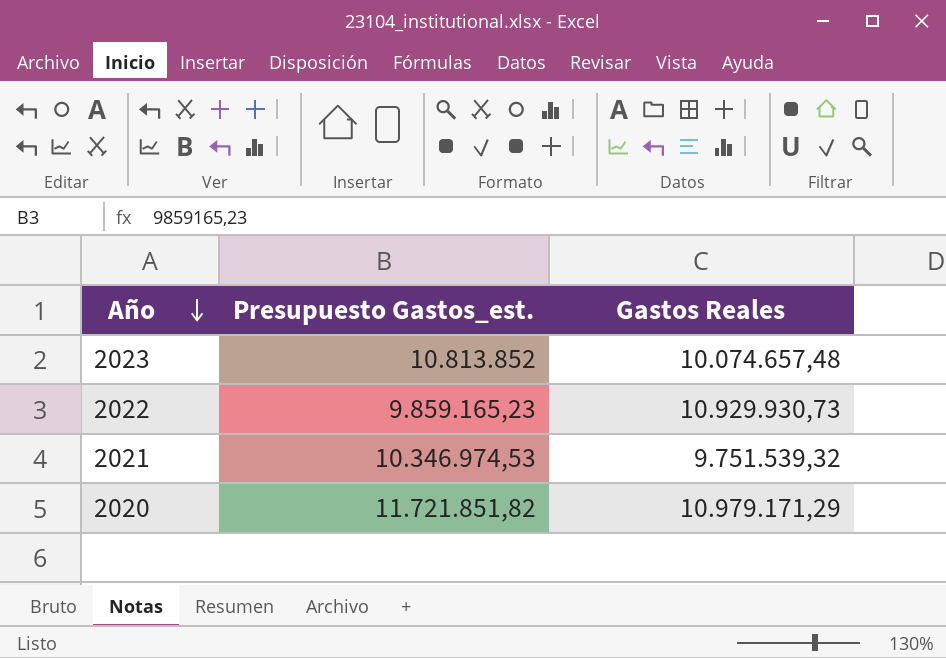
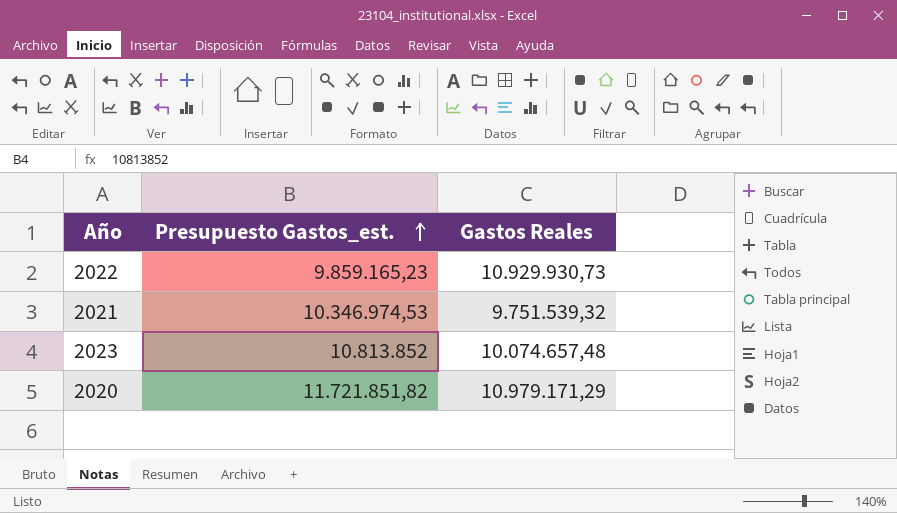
row order: Año descending -> Presupuesto Gastos_est. ascending

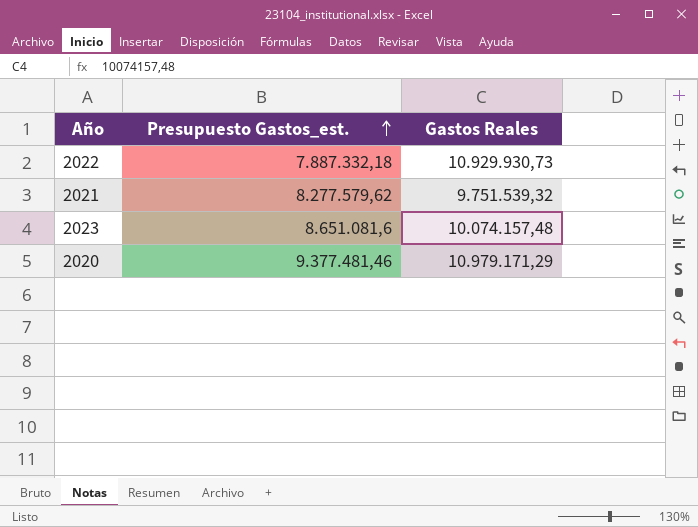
2022 | Presupuesto Gastos_est.: 9.859.165,23 -> 7.887.332,18
2021 | Presupuesto Gastos_est.: 10.346.974,53 -> 8.277.579,62
2023 | Presupuesto Gastos_est.: 10.813.852 -> 8.651.081,6
2023 | Gastos Reales: 10.074.657,48 -> 10.074.157,48
2020 | Presupuesto Gastos_est.: 11.721.851,82 -> 9.377.481,46

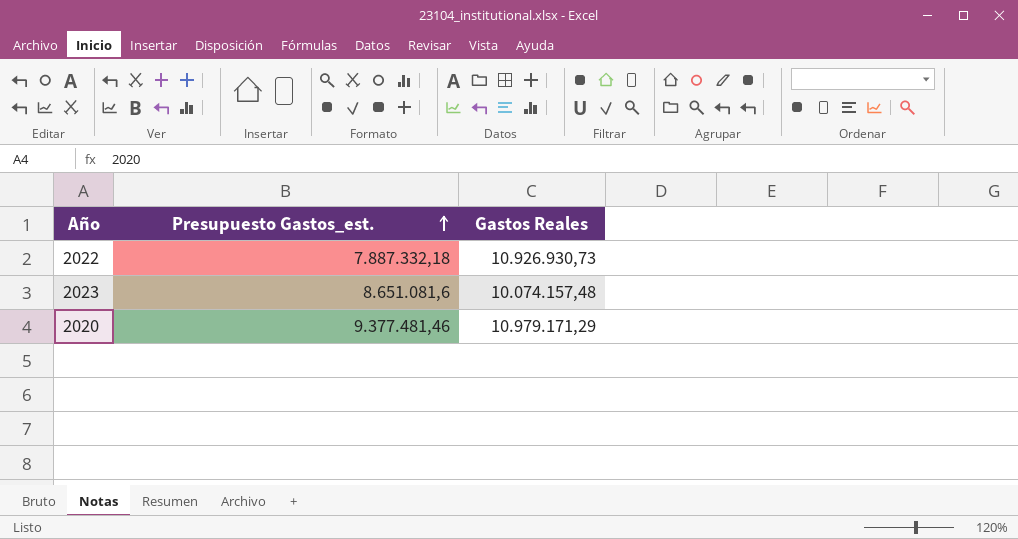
row 2021: 8.277.579,62 | 9.751.539,32 -> none
2022 | Gastos Reales: 10.929.930,73 -> 10.926.930,73

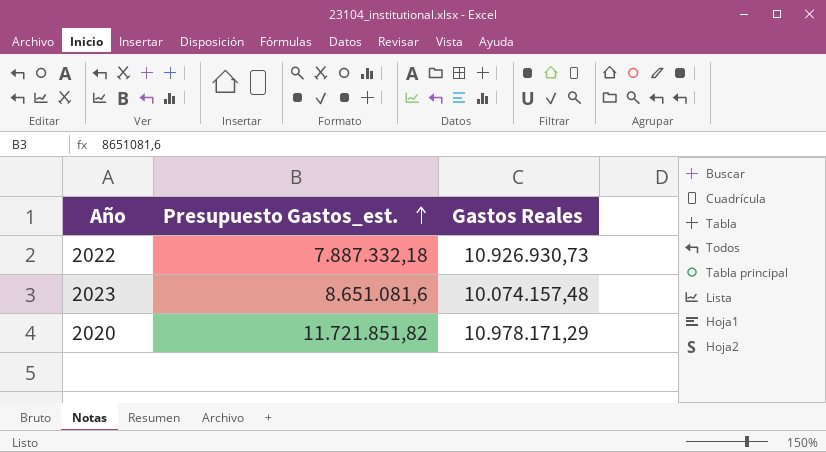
2020 | Presupuesto Gastos_est.: 9.377.481,46 -> 11.721.851,82
2020 | Gastos Reales: 10.979.171,29 -> 10.978.171,29

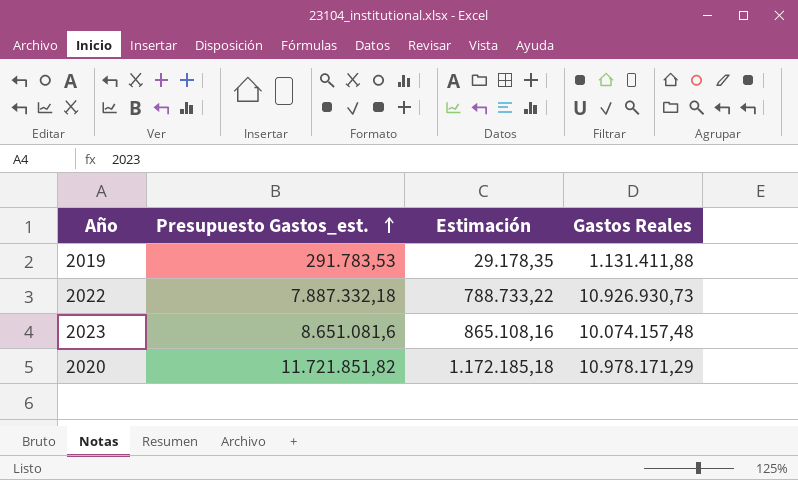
column Estimación | formula: none -> [Presupuesto Gastos_est.] * 0,1
row 2019: none -> 291.783,53 | 29.178,35 | 1.131.411,88

